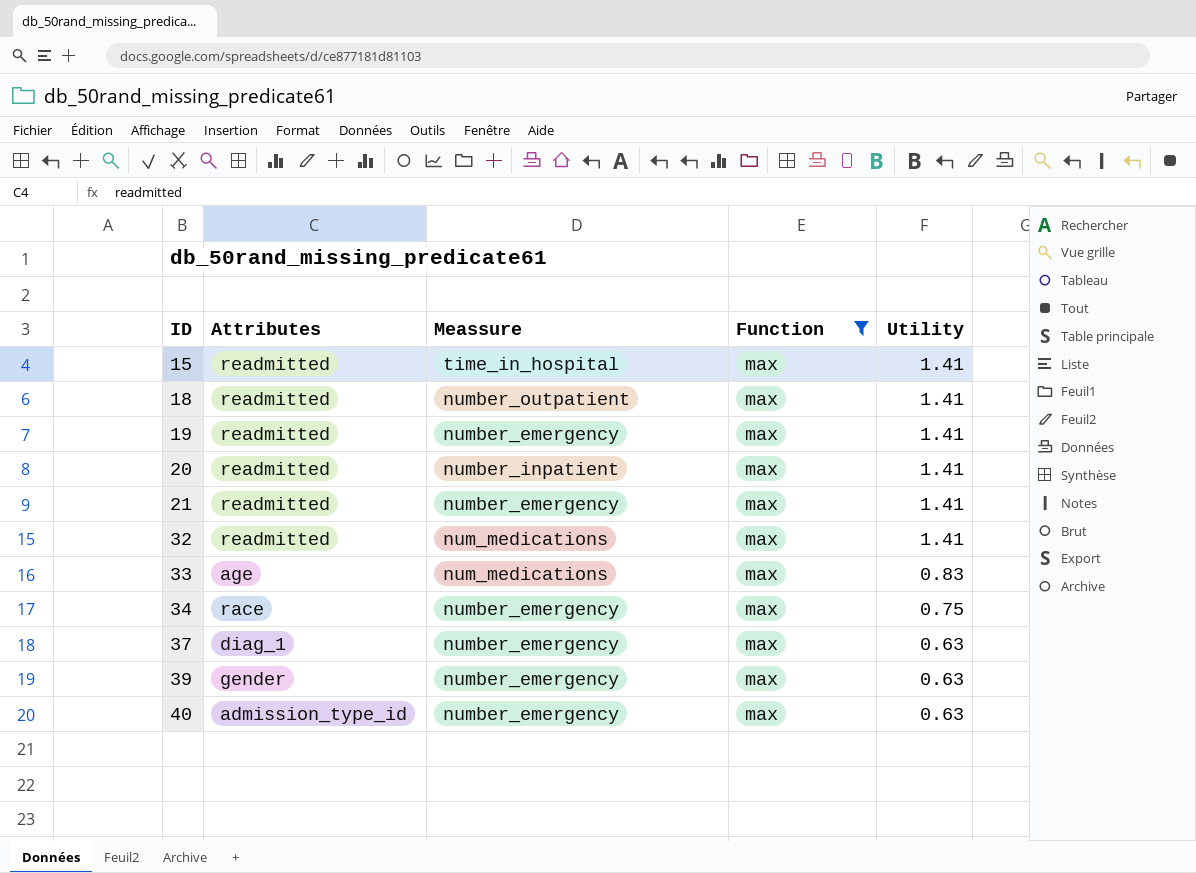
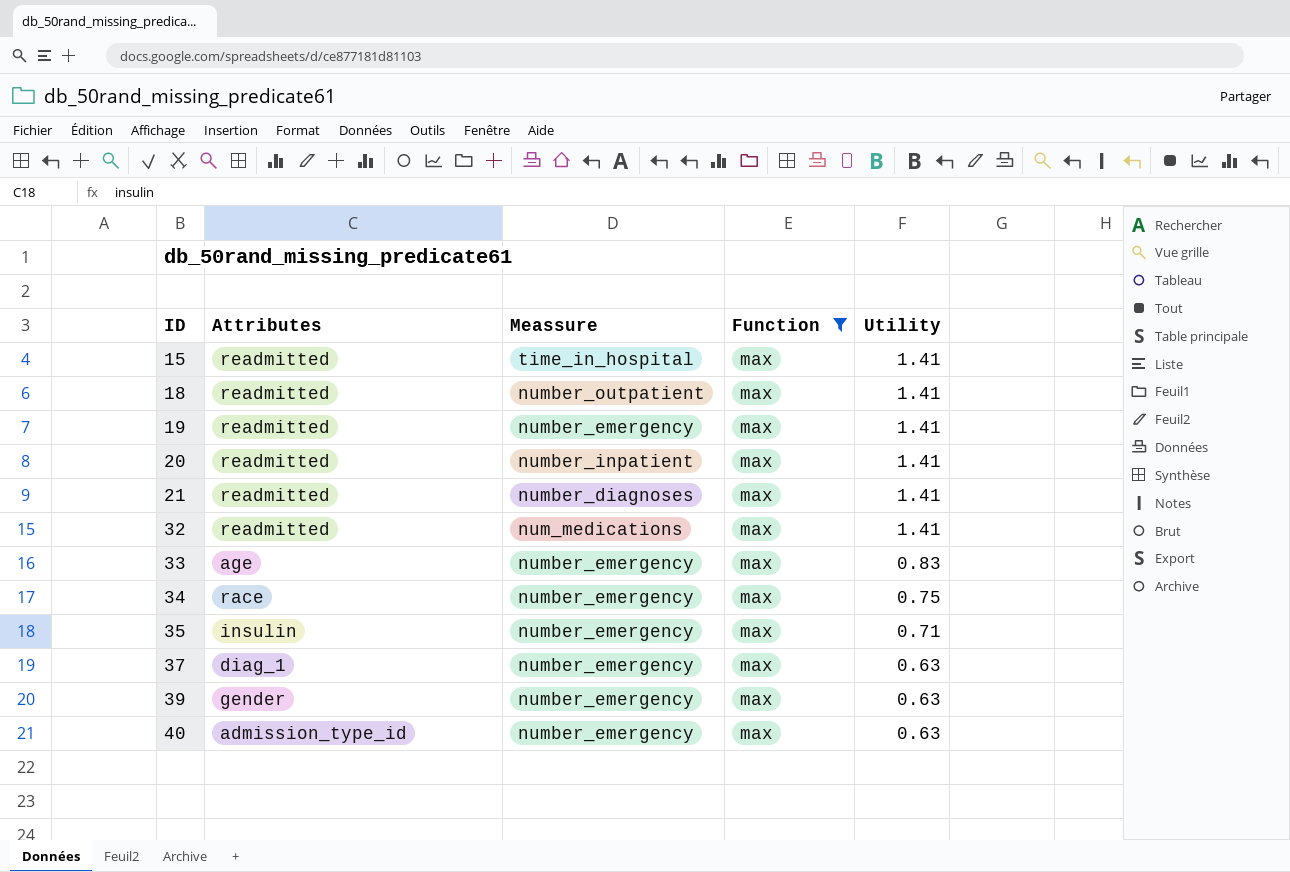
21 | Meassure: number_emergency -> number_diagnoses
33 | Meassure: num_medications -> number_emergency
row 35: none -> insulin | number_emergency | max | 0.71

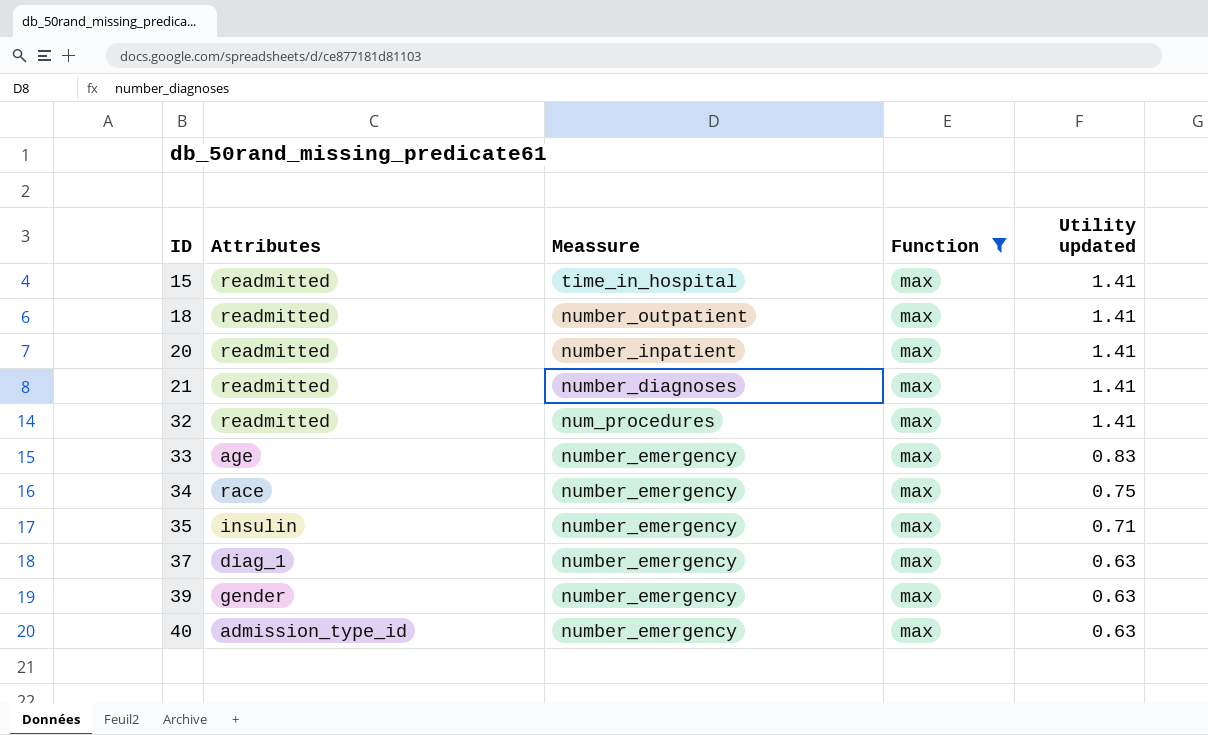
column name: Utility -> Utility updated
row 19: readmitted | number_emergency | max | 1.41 -> none
32 | Meassure: num_medications -> num_procedures

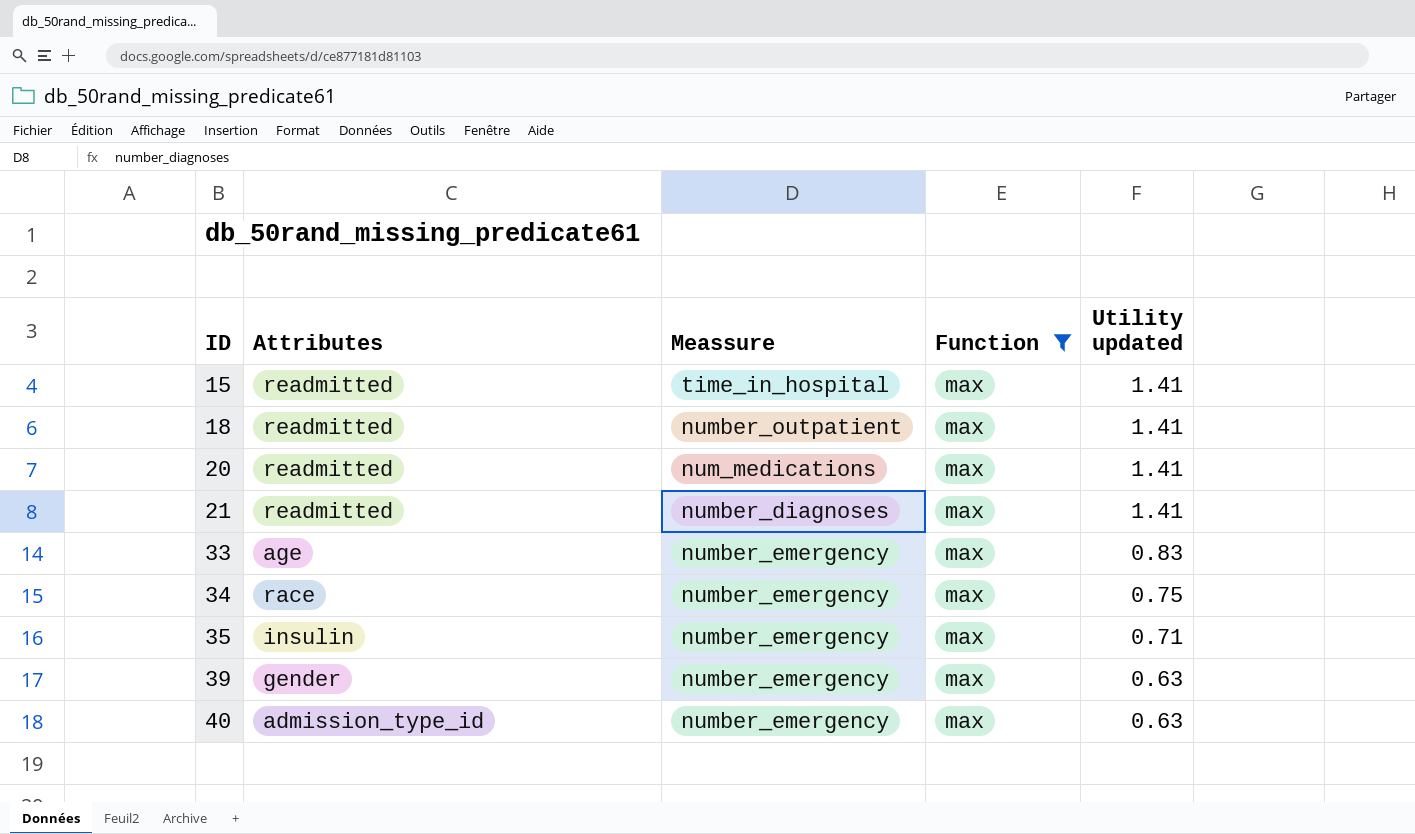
row 32: readmitted | num_procedures | max | 1.41 -> none
row 37: diag_1 | number_emergency | max | 0.63 -> none
20 | Meassure: number_inpatient -> num_medications

